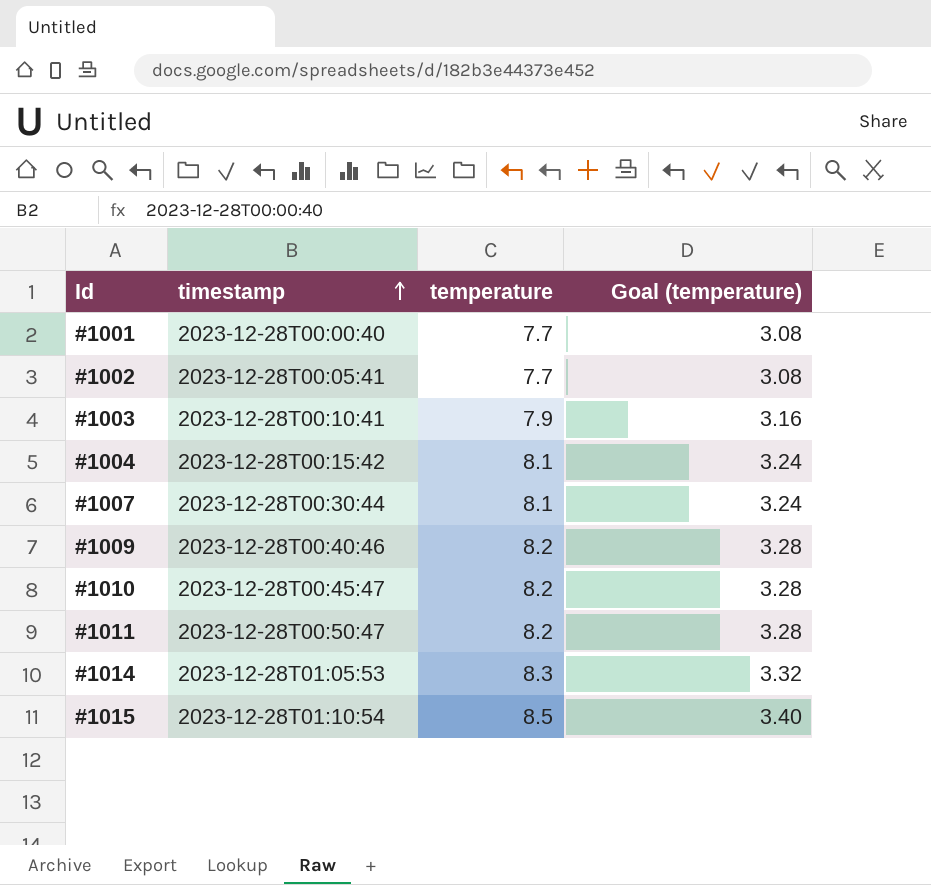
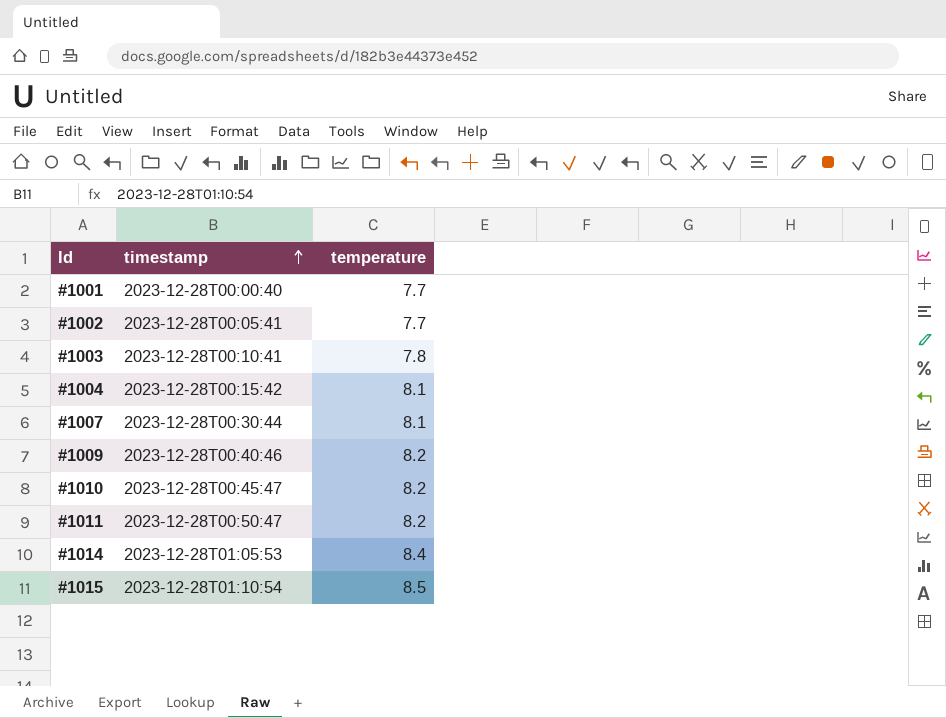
column Goal (temperature) | formula: [temperature] * 0.4 -> none
#1003 | temperature: 7.9 -> 7.8
#1014 | temperature: 8.3 -> 8.4

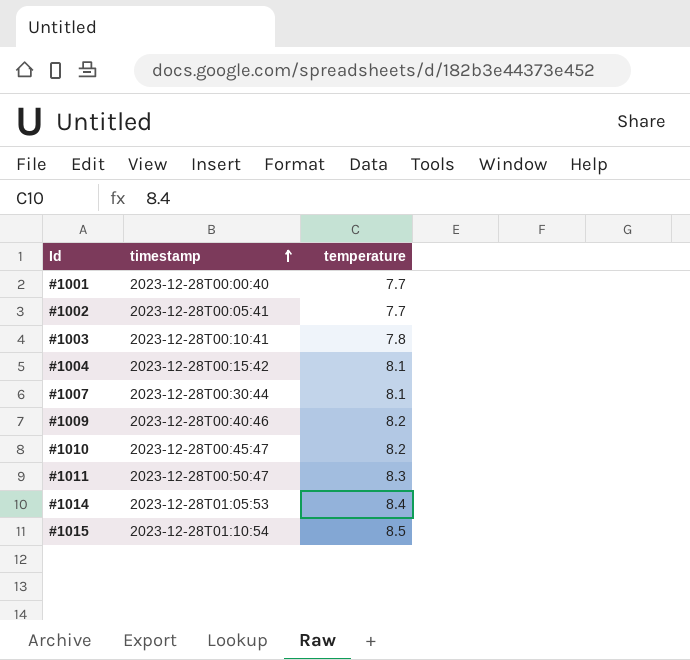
#1011 | temperature: 8.2 -> 8.3

